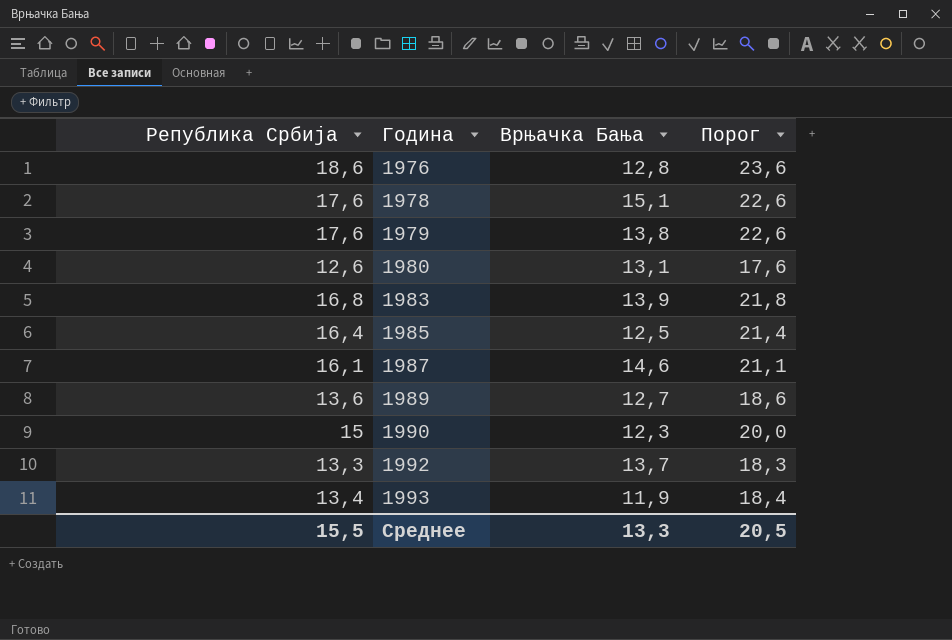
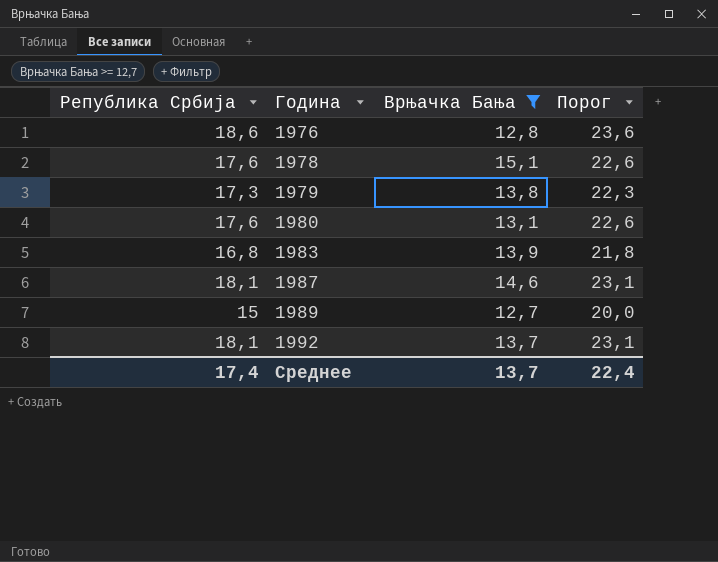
filter: none -> Врњачка Бања >= 12,7
1979 | Република Србија: 17,6 -> 17,3
1979 | Порог: 22,6 -> 22,3
1980 | Република Србија: 12,6 -> 17,6
1980 | Порог: 17,6 -> 22,6
1987 | Република Србија: 16,1 -> 18,1
1987 | Порог: 21,1 -> 23,1
1989 | Република Србија: 13,6 -> 15
1989 | Порог: 18,6 -> 20,0
1992 | Република Србија: 13,3 -> 18,1
1992 | Порог: 18,3 -> 23,1
Среднее | Република Србија: 15,5 -> 17,4
Среднее | Врњачка Бања: 13,3 -> 13,7
Среднее | Порог: 20,5 -> 22,4

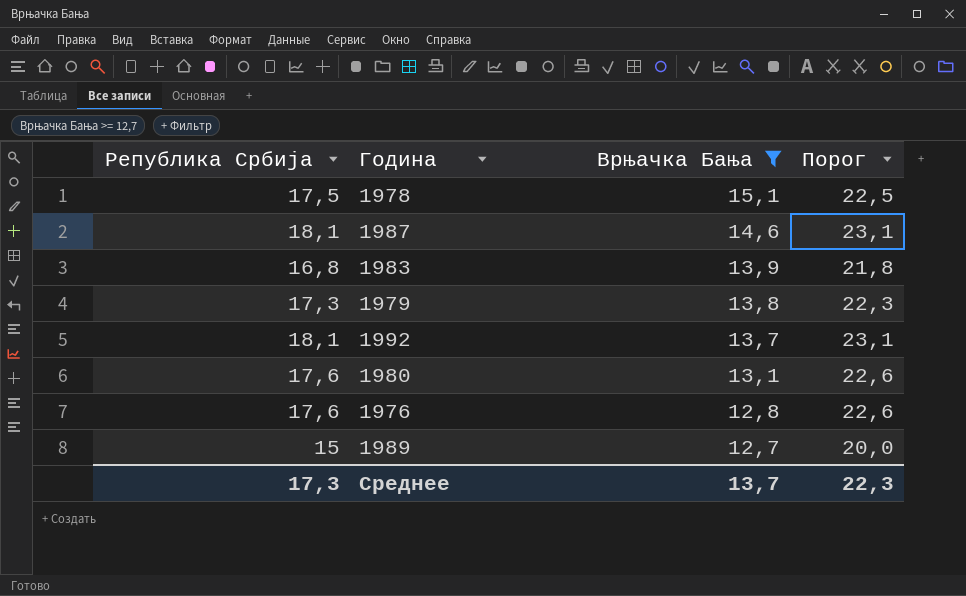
row order: Година ascending -> Врњачка Бања descending
1978 | Република Србија: 17,6 -> 17,5
1978 | Порог: 22,6 -> 22,5
1976 | Република Србија: 18,6 -> 17,6
1976 | Порог: 23,6 -> 22,6
Среднее | Република Србија: 17,4 -> 17,3
Среднее | Порог: 22,4 -> 22,3

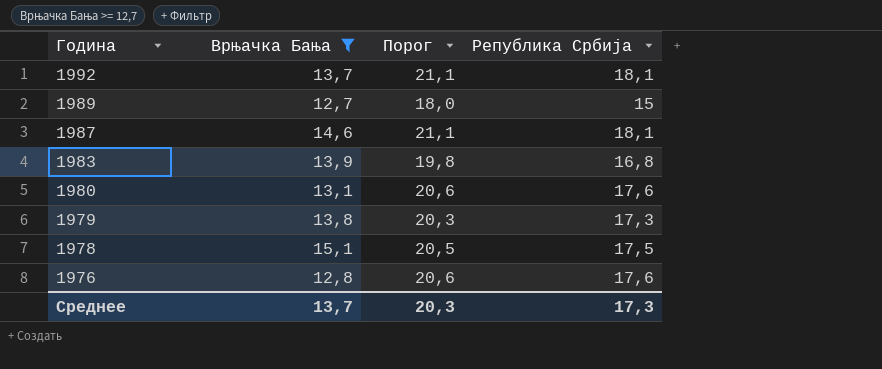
row order: Врњачка Бања descending -> Година descending
column Порог | formula: [Република Србија] + 5 -> [Република Србија] + 3
column Република Србија | position: 1 -> 4
Среднее | Порог: 22,3 -> 20,3

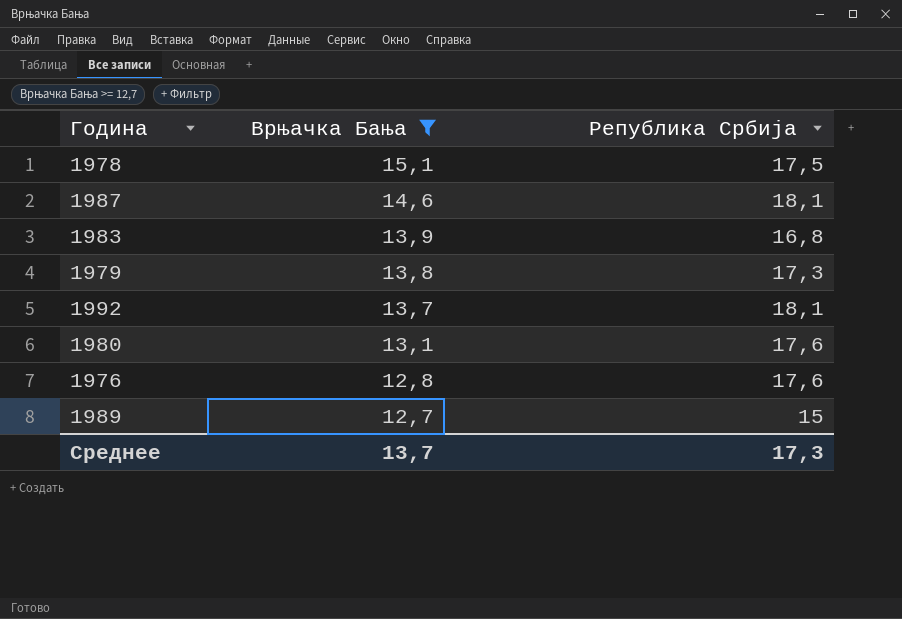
row order: Година descending -> Врњачка Бања descending
column Порог | formula: [Република Србија] + 3 -> none

